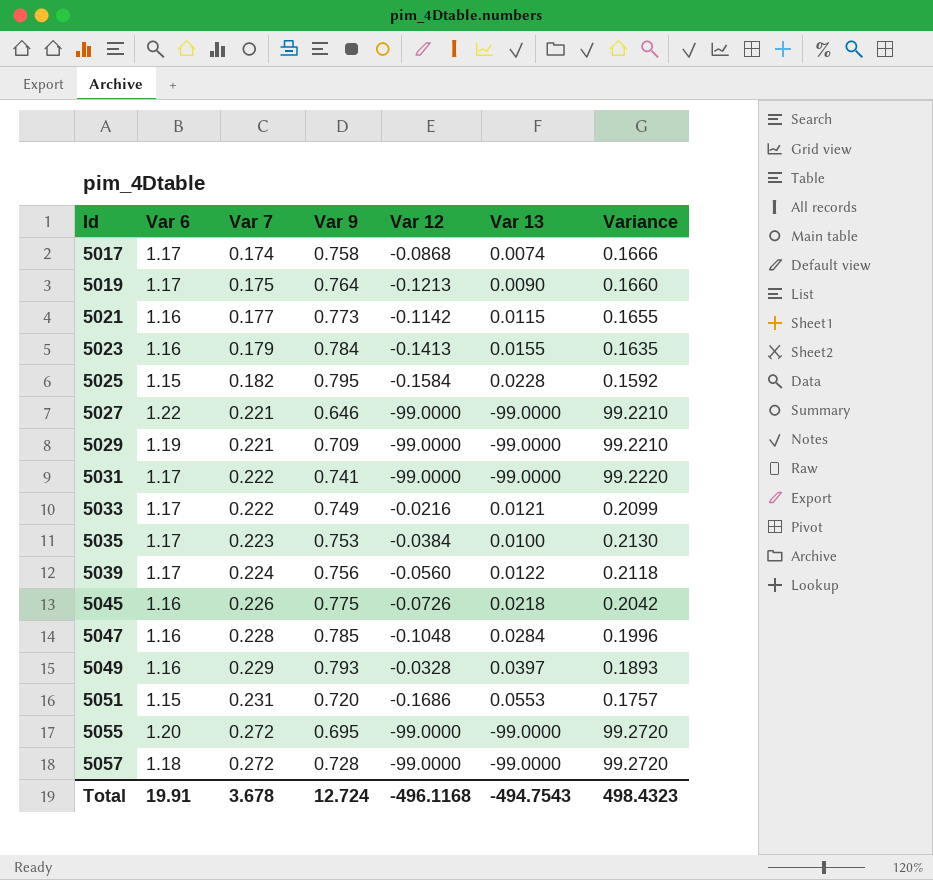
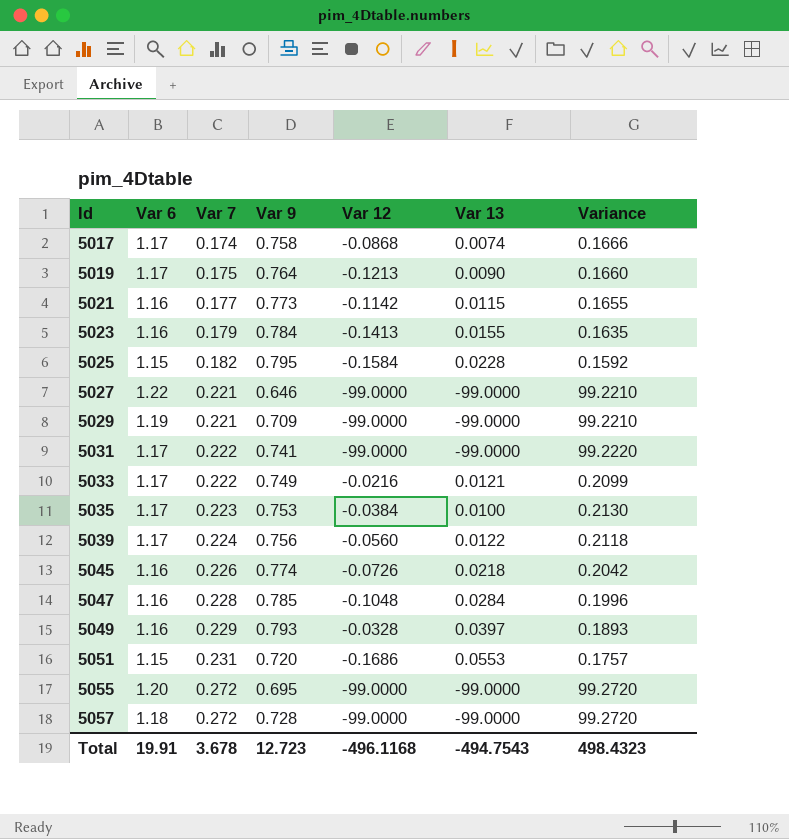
5045 | Var 9: 0.775 -> 0.774
Total | Var 9: 12.724 -> 12.723

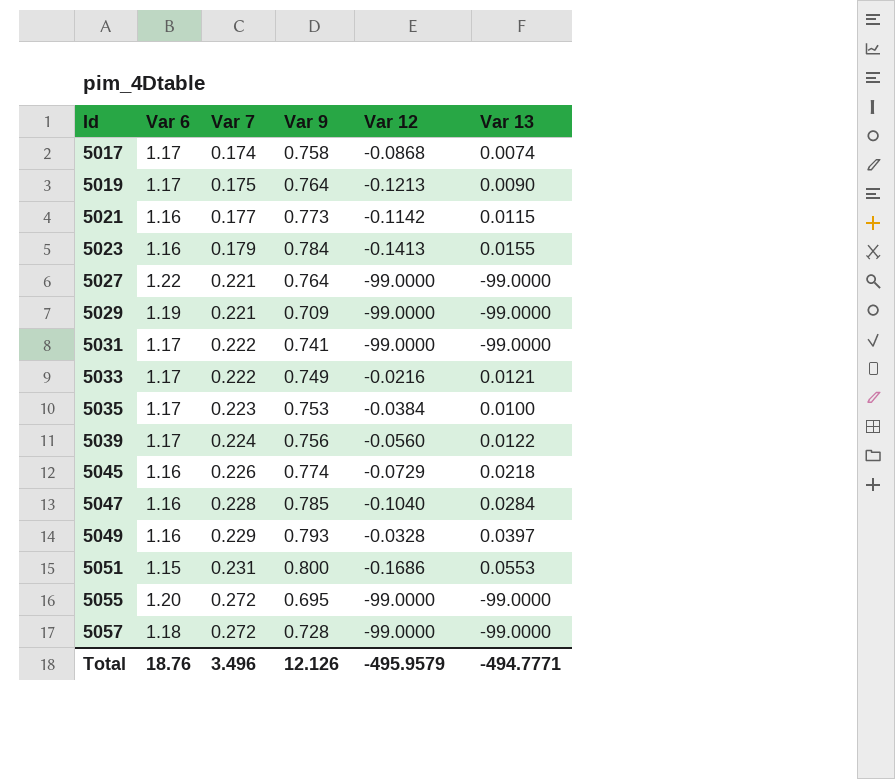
column Variance | formula: [Var 7] - [Var 13] -> none
row 5025: 1.15 | 0.182 | 0.795 | -0.1584 | 0.0228 | 0.1592 -> none
5027 | Var 9: 0.646 -> 0.764
5045 | Var 12: -0.0726 -> -0.0729
5047 | Var 12: -0.1048 -> -0.1040
5051 | Var 9: 0.720 -> 0.800
Total | Var 6: 19.91 -> 18.76
Total | Var 7: 3.678 -> 3.496
Total | Var 9: 12.723 -> 12.126
Total | Var 12: -496.1168 -> -495.9579
Total | Var 13: -494.7543 -> -494.7771

